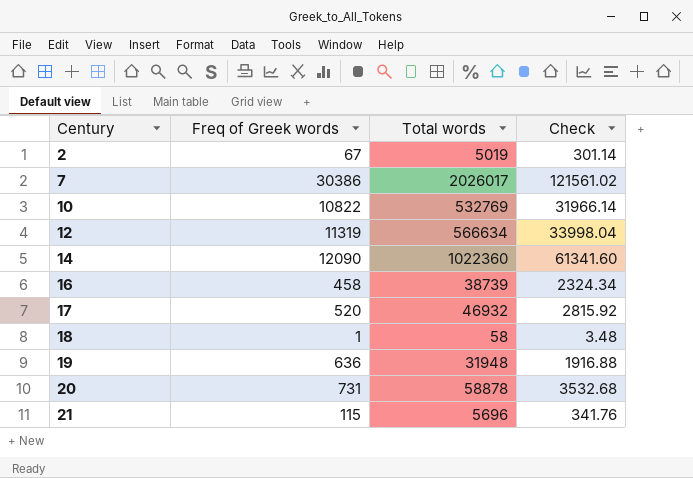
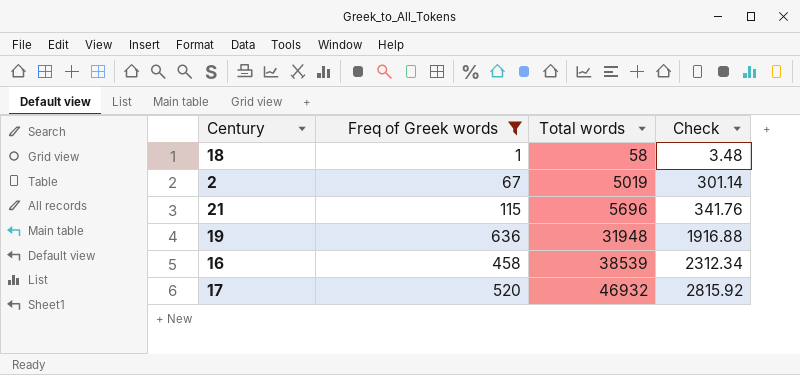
filter: none -> Freq of Greek words <= 636
row order: Century ascending -> Total words ascending
16 | Total words: 38739 -> 38539
16 | Check: 2324.34 -> 2312.34

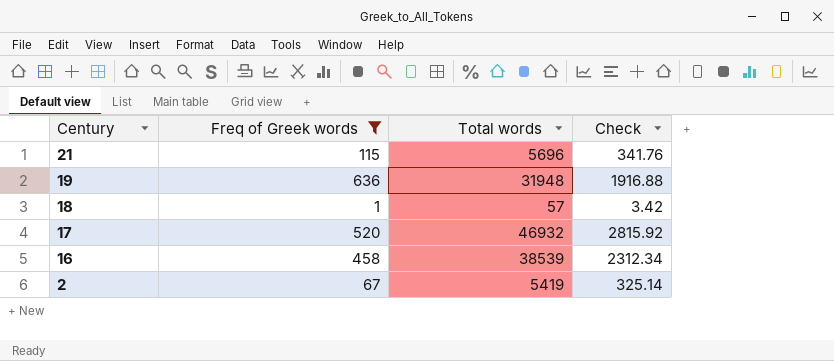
row order: Total words ascending -> Century descending
18 | Total words: 58 -> 57
18 | Check: 3.48 -> 3.42
2 | Total words: 5019 -> 5419
2 | Check: 301.14 -> 325.14

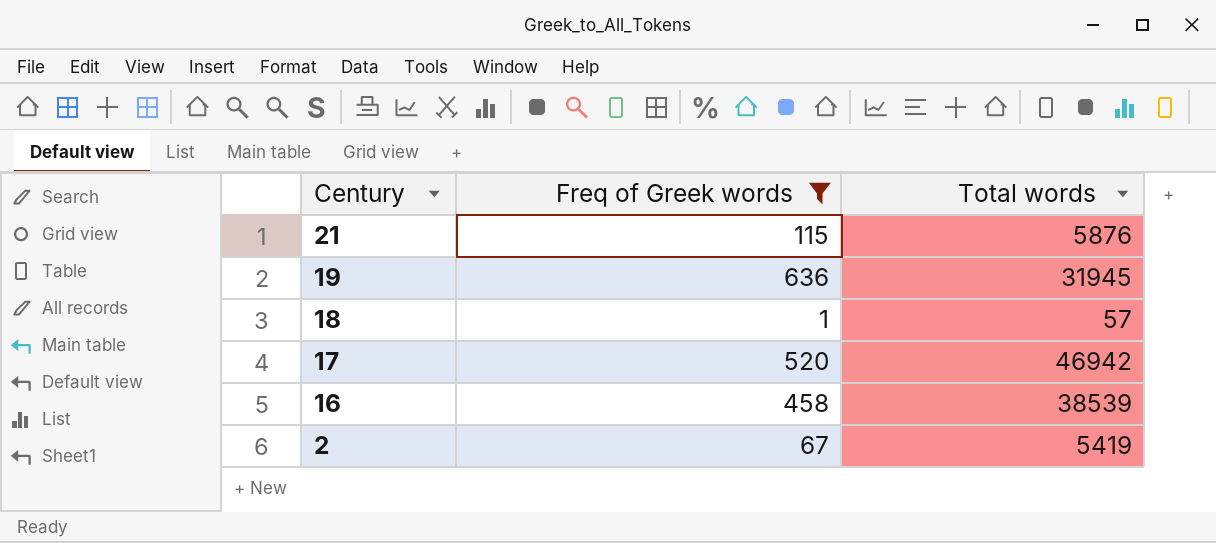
column Check | formula: [Total words] * 0.06 -> none
21 | Total words: 5696 -> 5876
19 | Total words: 31948 -> 31945
17 | Total words: 46932 -> 46942

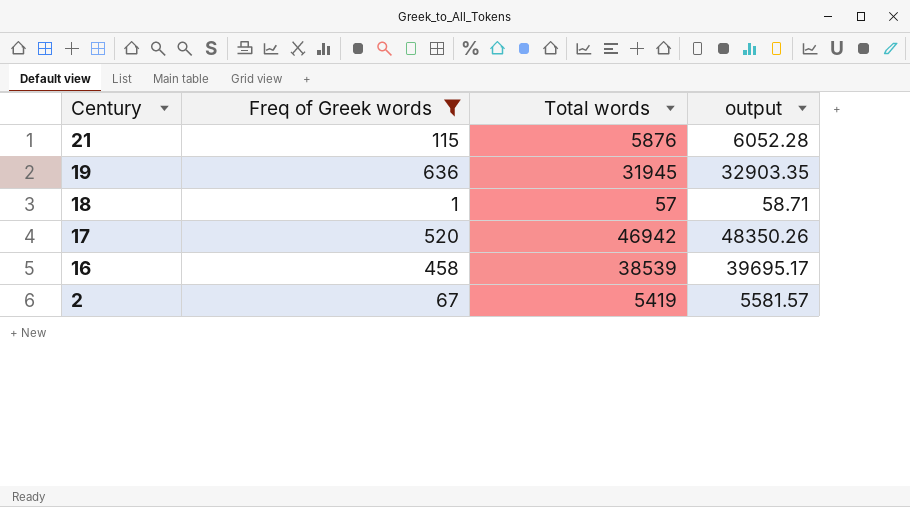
column output | formula: none -> [Total words] * 1.03

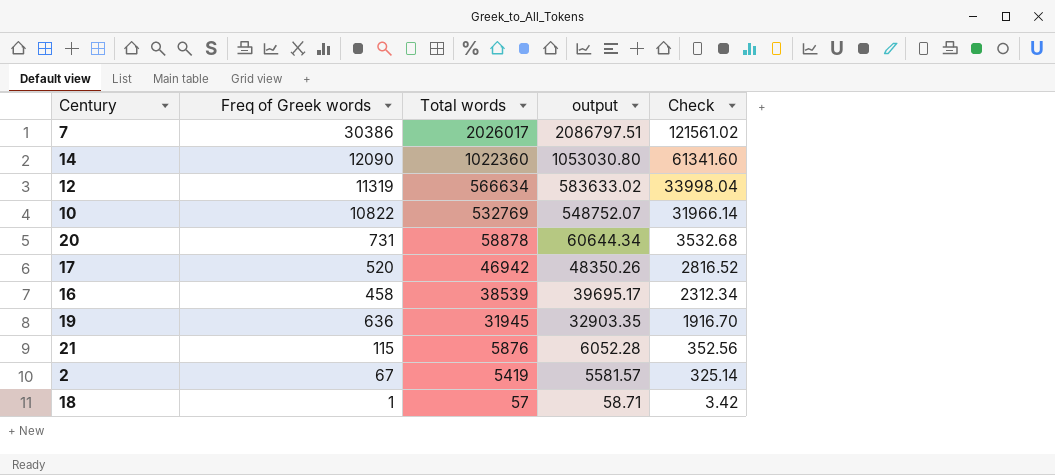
filter: Freq of Greek words <= 636 -> none
row order: Century descending -> Total words descending
column Check | formula: none -> [Total words] * 0.06

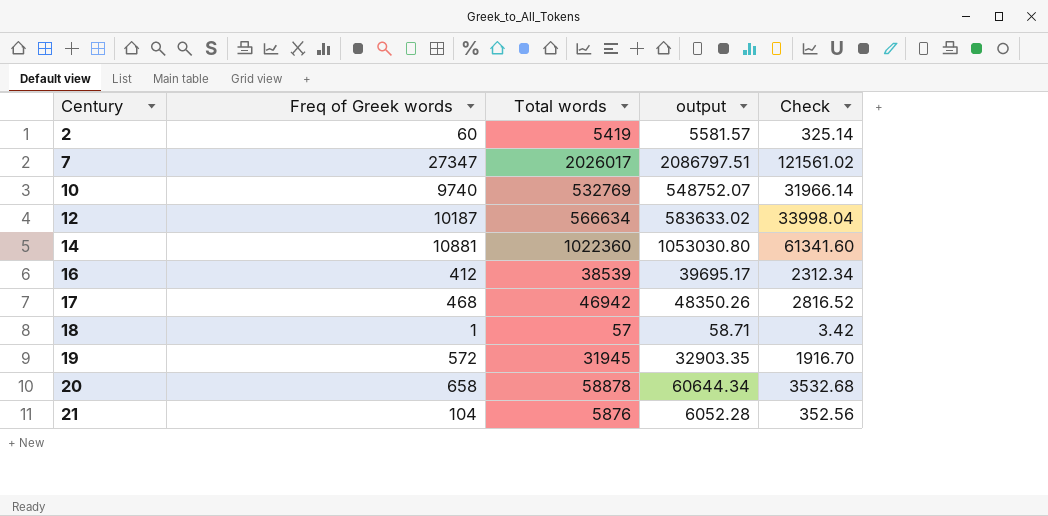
row order: Total words descending -> Century ascending
2 | Freq of Greek words: 67 -> 60
7 | Freq of Greek words: 30386 -> 27347
10 | Freq of Greek words: 10822 -> 9740
12 | Freq of Greek words: 11319 -> 10187
14 | Freq of Greek words: 12090 -> 10881
16 | Freq of Greek words: 458 -> 412
17 | Freq of Greek words: 520 -> 468
19 | Freq of Greek words: 636 -> 572
20 | Freq of Greek words: 731 -> 658
21 | Freq of Greek words: 115 -> 104

